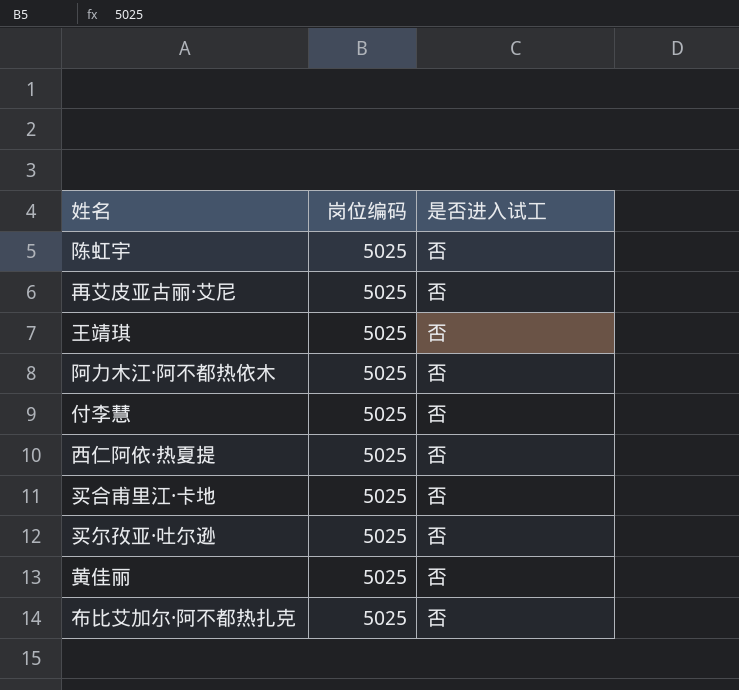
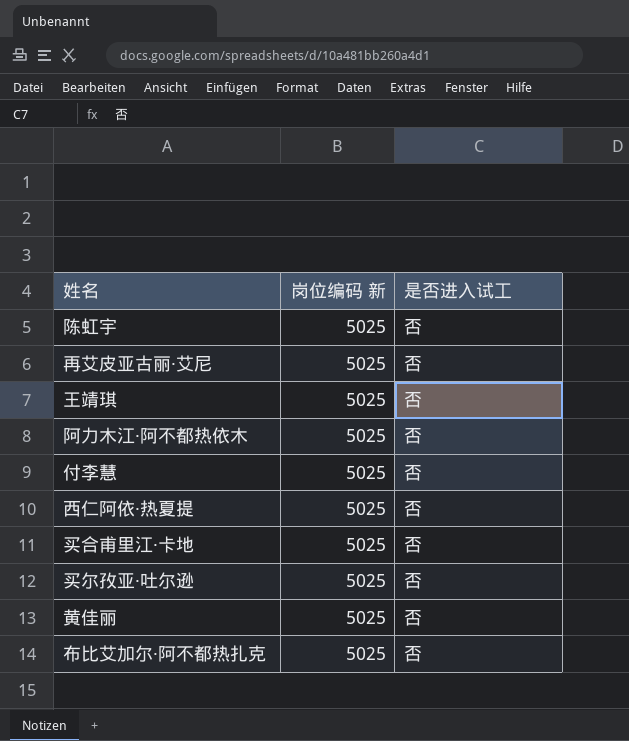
column name: 岗位编码 -> 岗位编码 新

